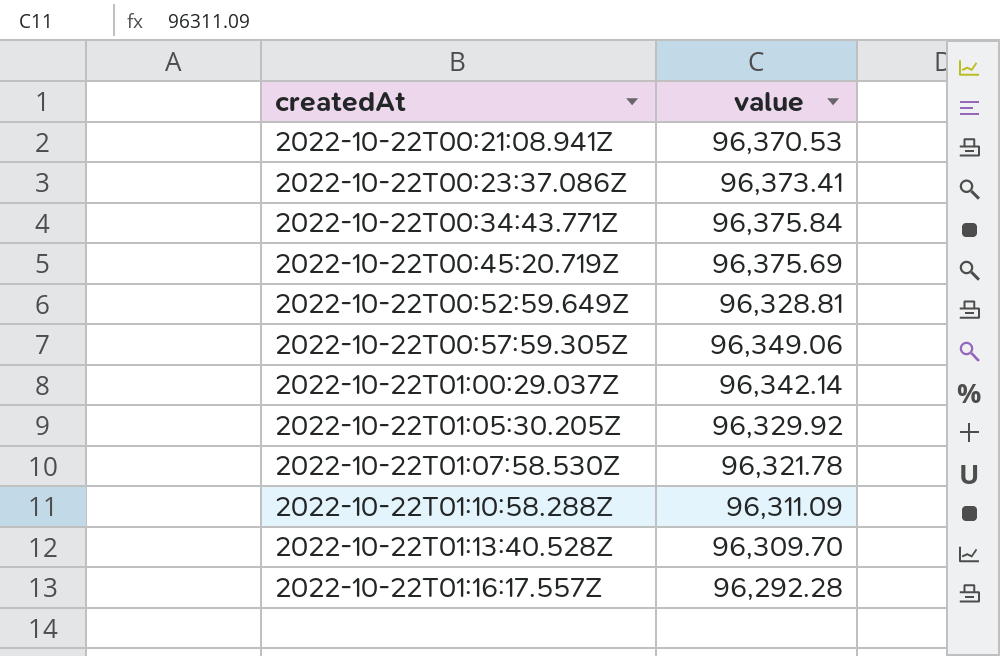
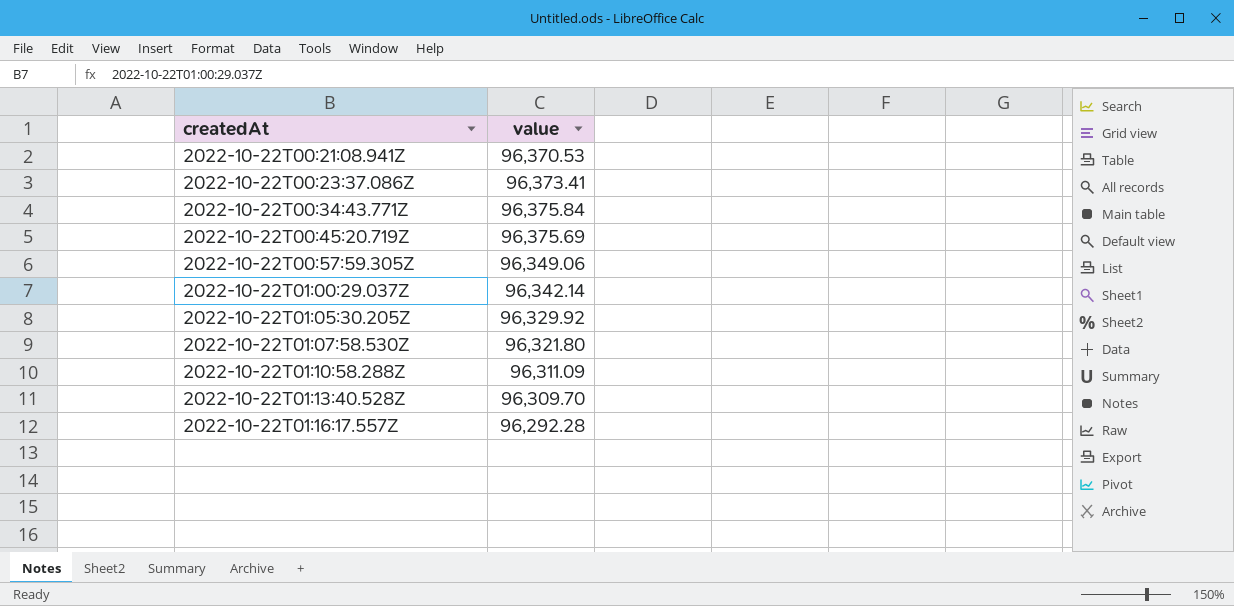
row 2022-10-22T00:52:59.649Z: 96,328.81 -> none
2022-10-22T01:07:58.530Z | value: 96,321.78 -> 96,321.80

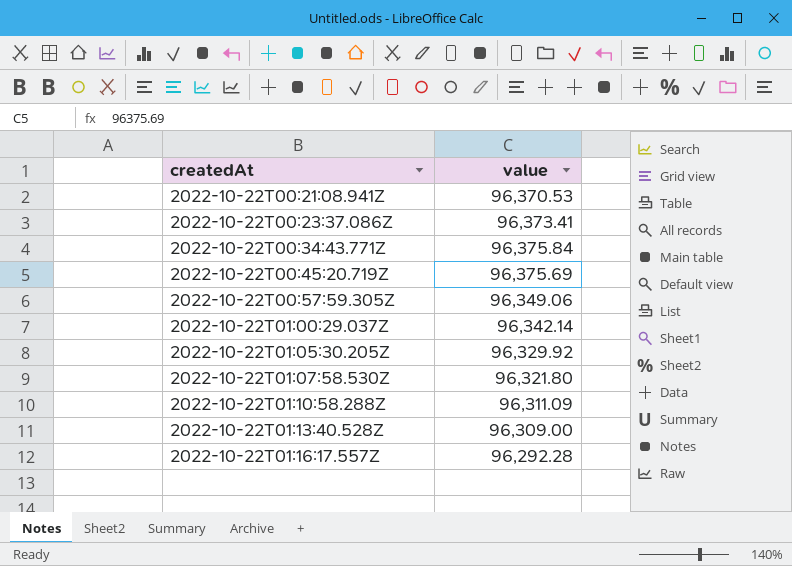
2022-10-22T01:13:40.528Z | value: 96,309.70 -> 96,309.00

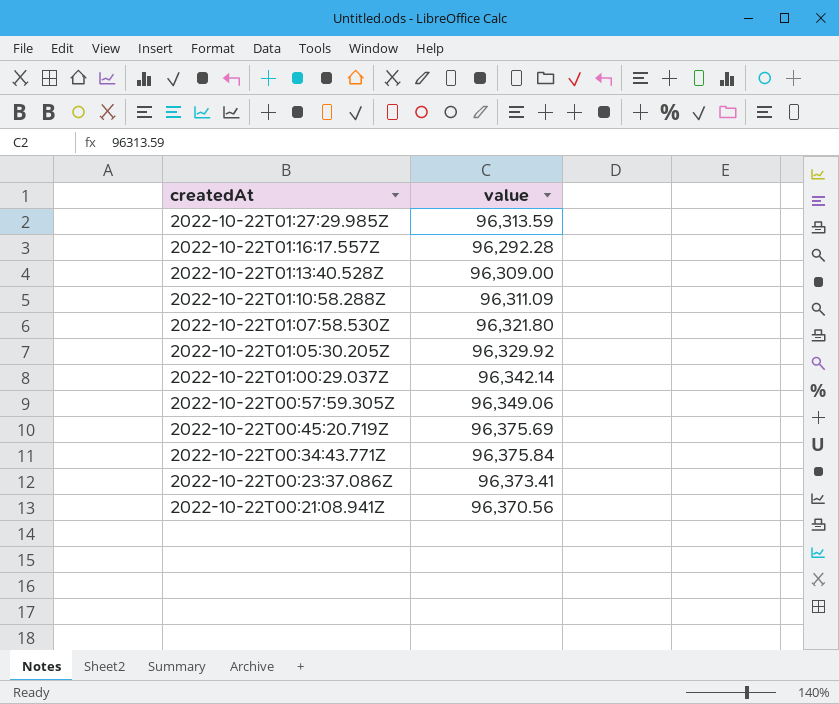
row order: createdAt ascending -> createdAt descending
row 2022-10-22T01:27:29.985Z: none -> 96,313.59
2022-10-22T00:21:08.941Z | value: 96,370.53 -> 96,370.56

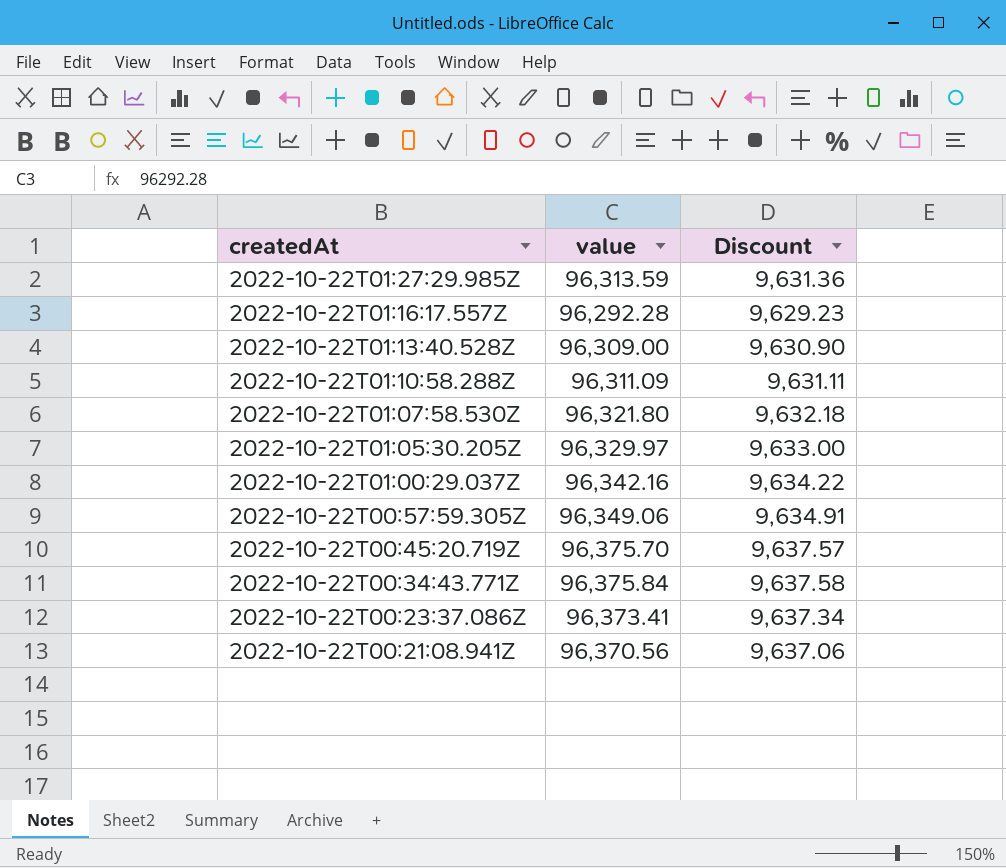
column Discount | formula: none -> [value] * 0.1
2022-10-22T01:05:30.205Z | value: 96,329.92 -> 96,329.97
2022-10-22T01:00:29.037Z | value: 96,342.14 -> 96,342.16
2022-10-22T00:45:20.719Z | value: 96,375.69 -> 96,375.70

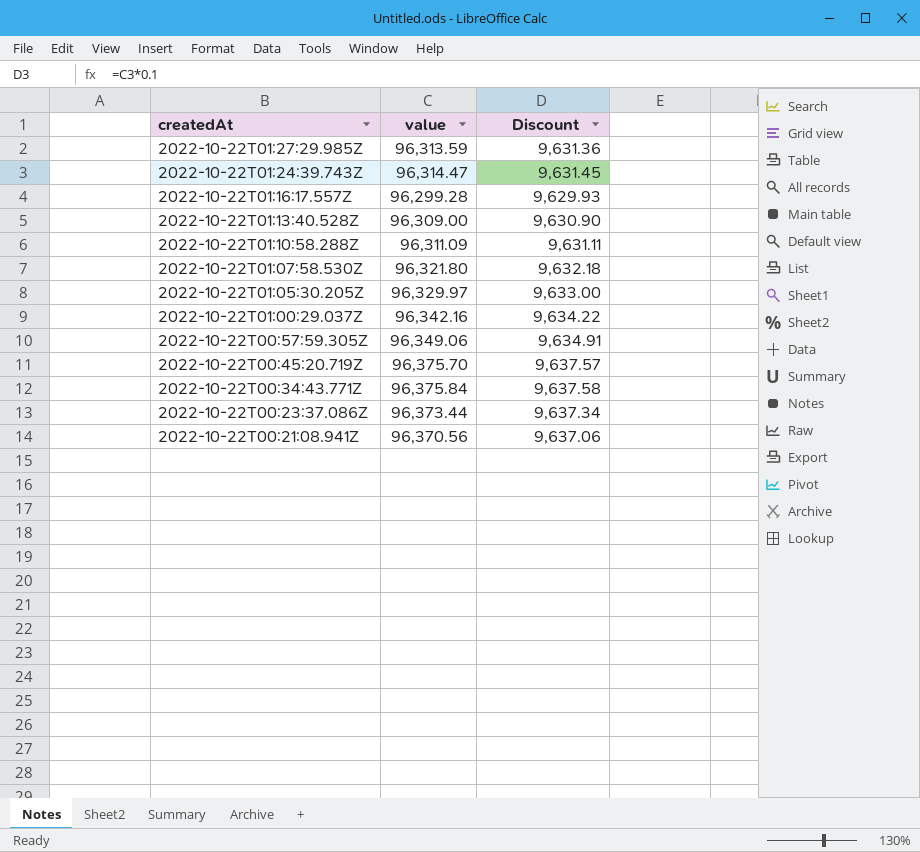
row 2022-10-22T01:24:39.743Z: none -> 96,314.47 | 9,631.45
2022-10-22T01:16:17.557Z | value: 96,292.28 -> 96,299.28
2022-10-22T01:16:17.557Z | Discount: 9,629.23 -> 9,629.93
2022-10-22T00:23:37.086Z | value: 96,373.41 -> 96,373.44

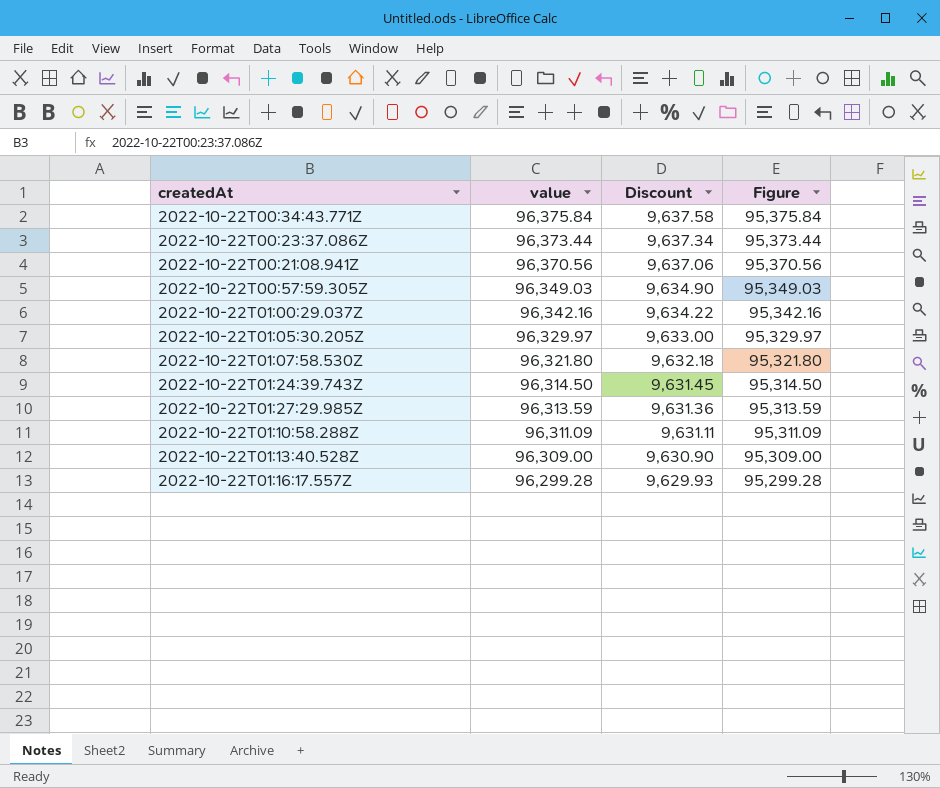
row order: createdAt descending -> value descending
column Figure | formula: none -> [value] - 1000
row 2022-10-22T00:45:20.719Z: 96,375.70 | 9,637.57 -> none
2022-10-22T00:57:59.305Z | value: 96,349.06 -> 96,349.03
2022-10-22T00:57:59.305Z | Discount: 9,634.91 -> 9,634.90
2022-10-22T01:24:39.743Z | value: 96,314.47 -> 96,314.50

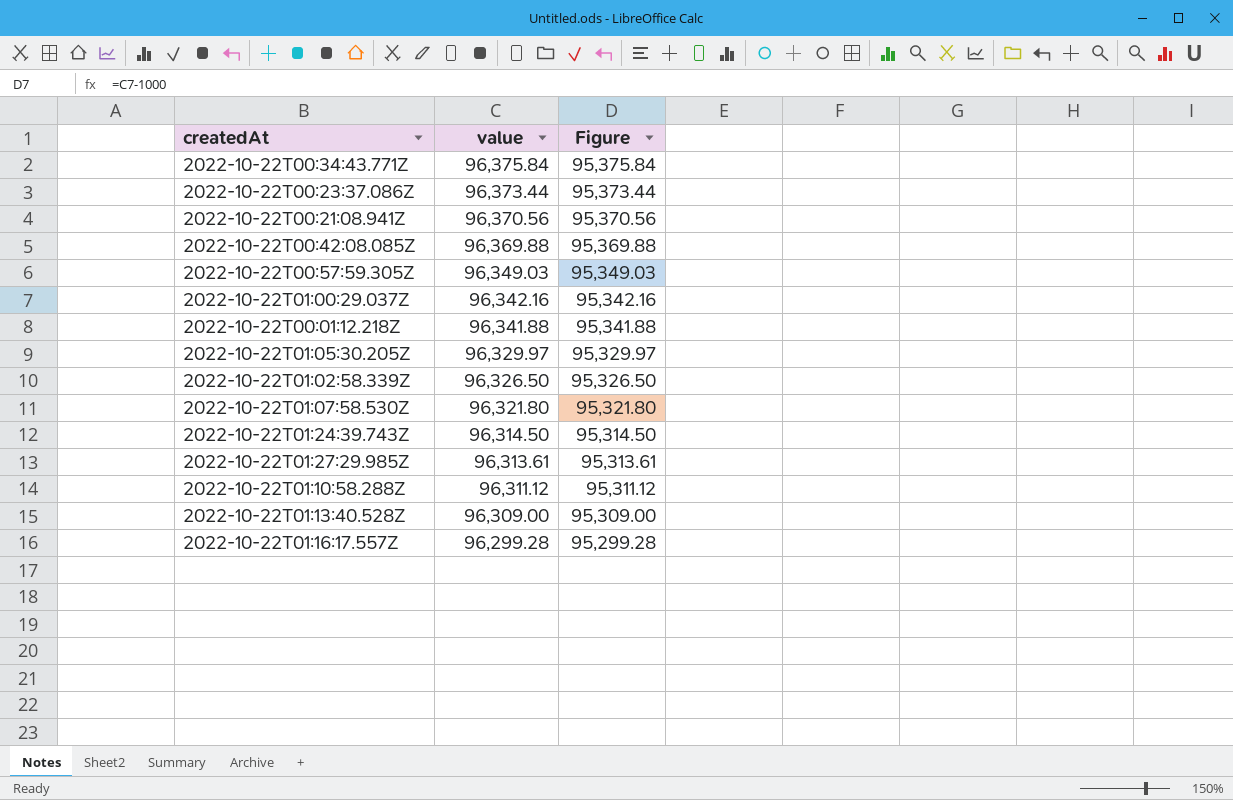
column Discount | formula: [value] * 0.1 -> none
row 2022-10-22T00:42:08.085Z: none -> 96,369.88 | 95,369.88
row 2022-10-22T00:01:12.218Z: none -> 96,341.88 | 95,341.88
row 2022-10-22T01:02:58.339Z: none -> 96,326.50 | 95,326.50
2022-10-22T01:27:29.985Z | value: 96,313.59 -> 96,313.61
2022-10-22T01:27:29.985Z | Figure: 95,313.59 -> 95,313.61
2022-10-22T01:10:58.288Z | value: 96,311.09 -> 96,311.12
2022-10-22T01:10:58.288Z | Figure: 95,311.09 -> 95,311.12

